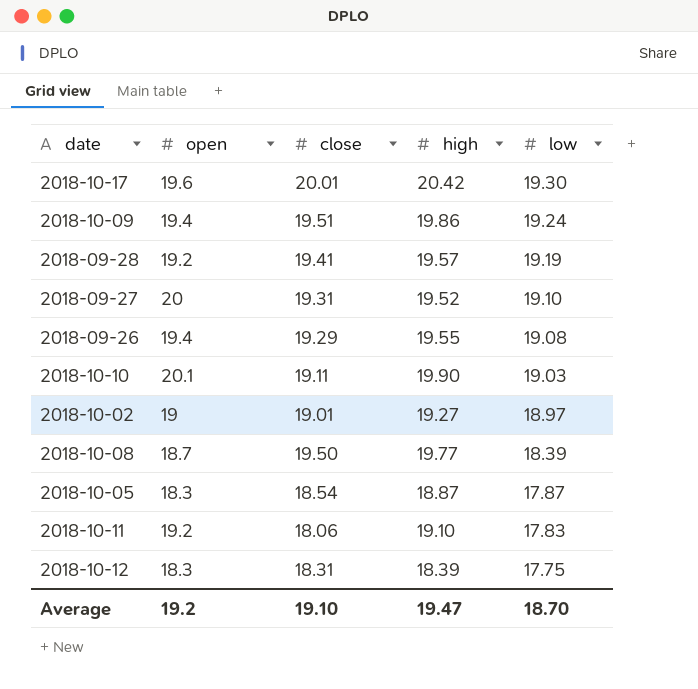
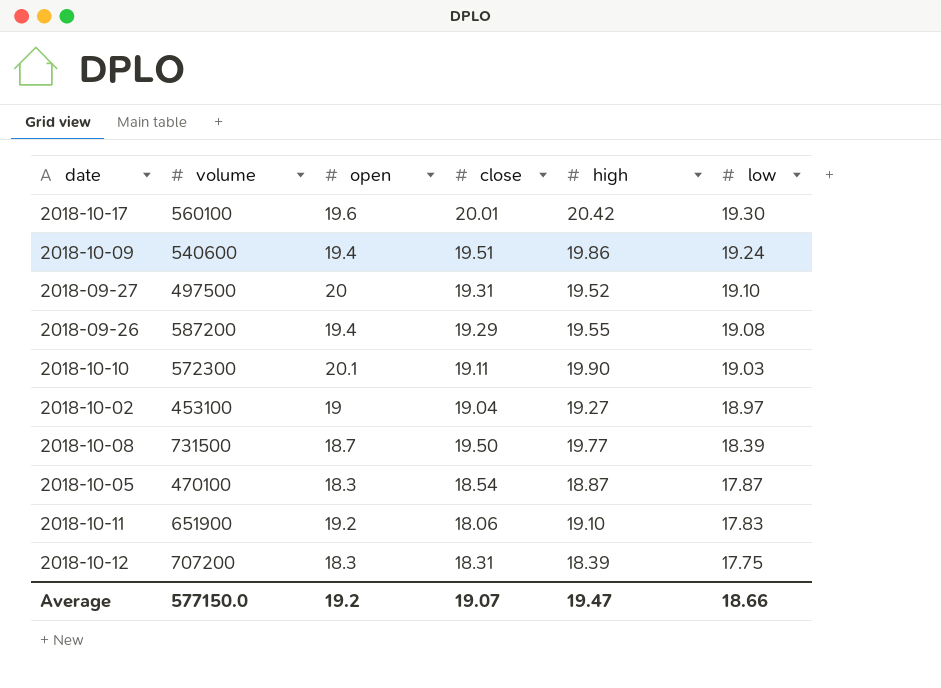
column volume | position: none -> 2
row 2018-09-28: 19.2 | 19.41 | 19.57 | 19.19 -> none
2018-10-02 | close: 19.01 -> 19.04
Average | close: 19.10 -> 19.07
Average | low: 18.70 -> 18.66

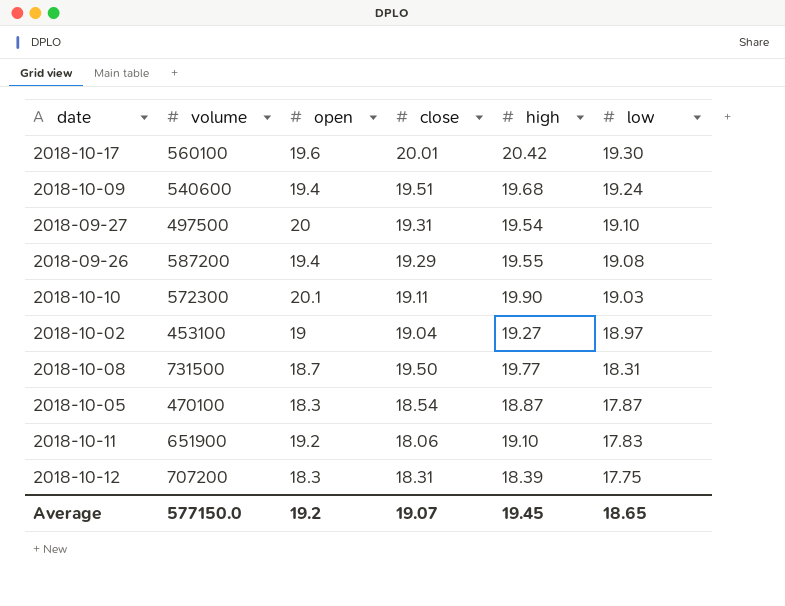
2018-10-09 | high: 19.86 -> 19.68
2018-09-27 | high: 19.52 -> 19.54
2018-10-08 | low: 18.39 -> 18.31
Average | high: 19.47 -> 19.45
Average | low: 18.66 -> 18.65

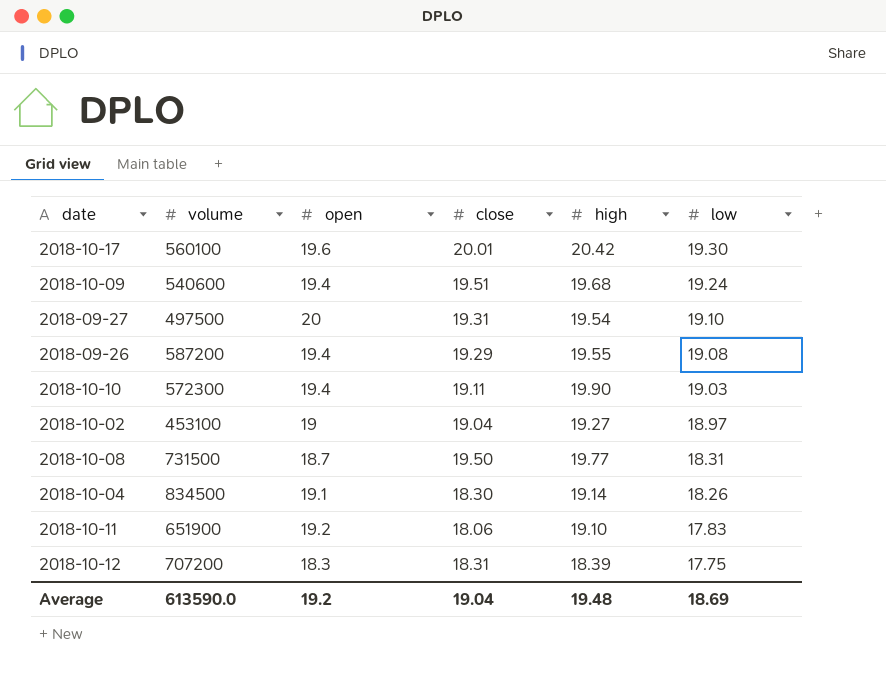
row 2018-10-05: 470100 | 18.3 | 18.54 | 18.87 | 17.87 -> none
2018-10-10 | open: 20.1 -> 19.4
row 2018-10-04: none -> 834500 | 19.1 | 18.30 | 19.14 | 18.26
Average | volume: 577150.0 -> 613590.0
Average | close: 19.07 -> 19.04
Average | high: 19.45 -> 19.48
Average | low: 18.65 -> 18.69

